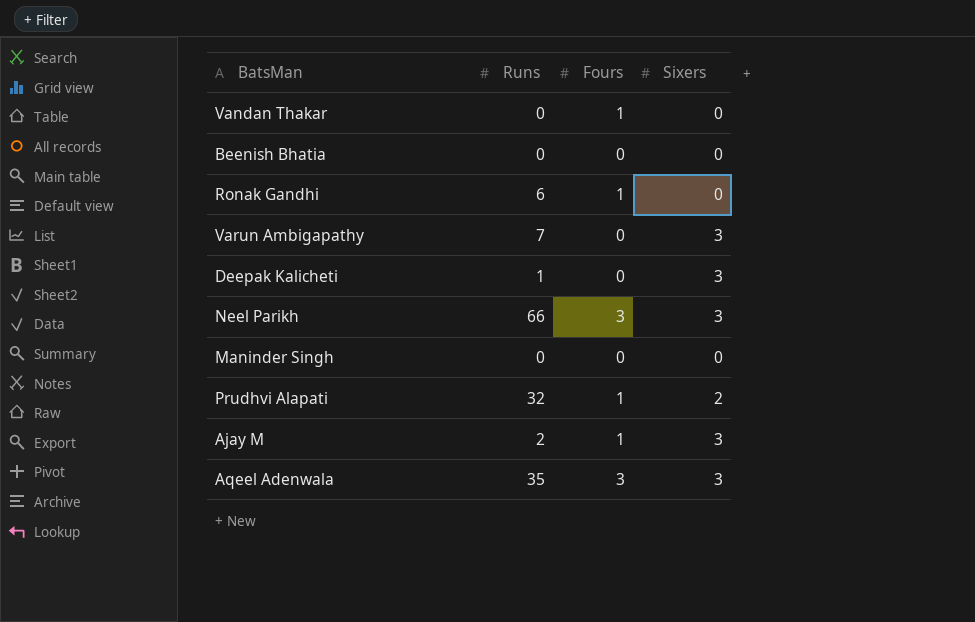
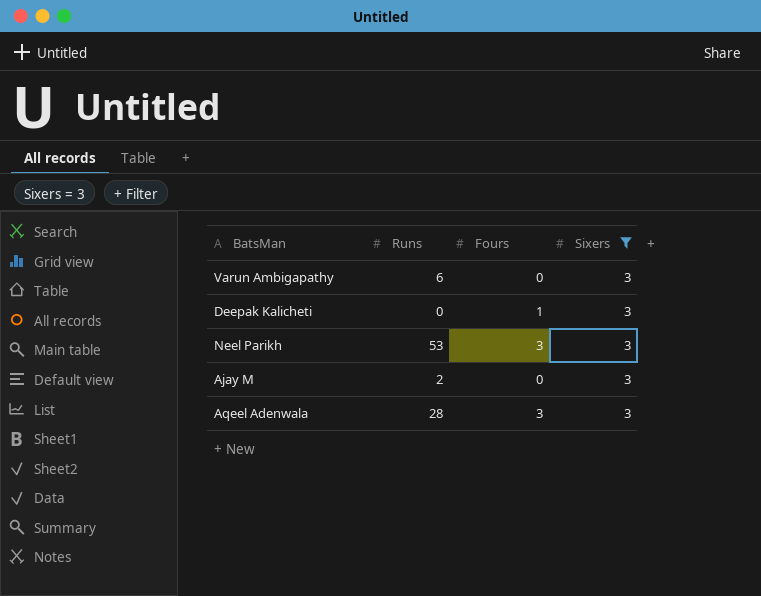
filter: none -> Sixers = 3
Varun Ambigapathy | Runs: 7 -> 6
Deepak Kalicheti | Runs: 1 -> 0
Deepak Kalicheti | Fours: 0 -> 1
Neel Parikh | Runs: 66 -> 53
Ajay M | Fours: 1 -> 0
Aqeel Adenwala | Runs: 35 -> 28

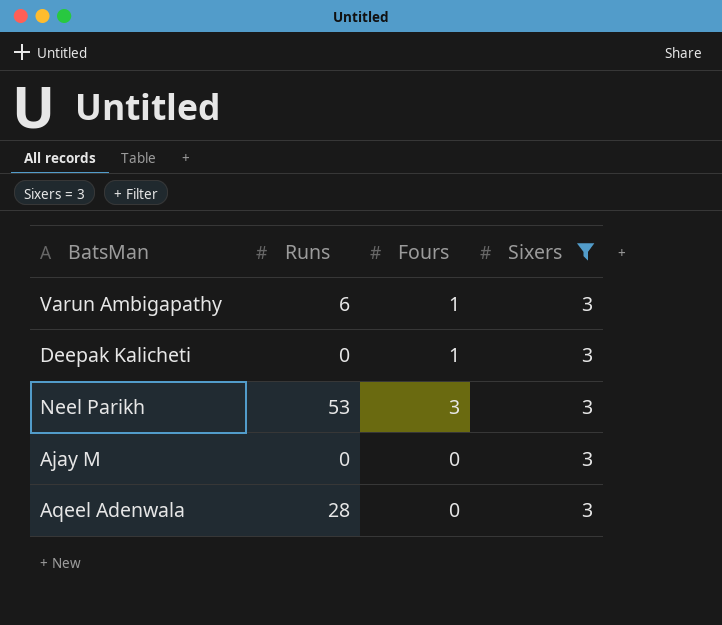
Varun Ambigapathy | Fours: 0 -> 1
Ajay M | Runs: 2 -> 0
Aqeel Adenwala | Fours: 3 -> 0

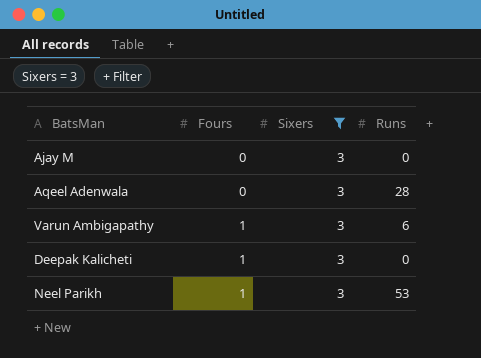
row order: none -> Fours ascending
column Runs | position: 2 -> 4
Neel Parikh | Fours: 3 -> 1

